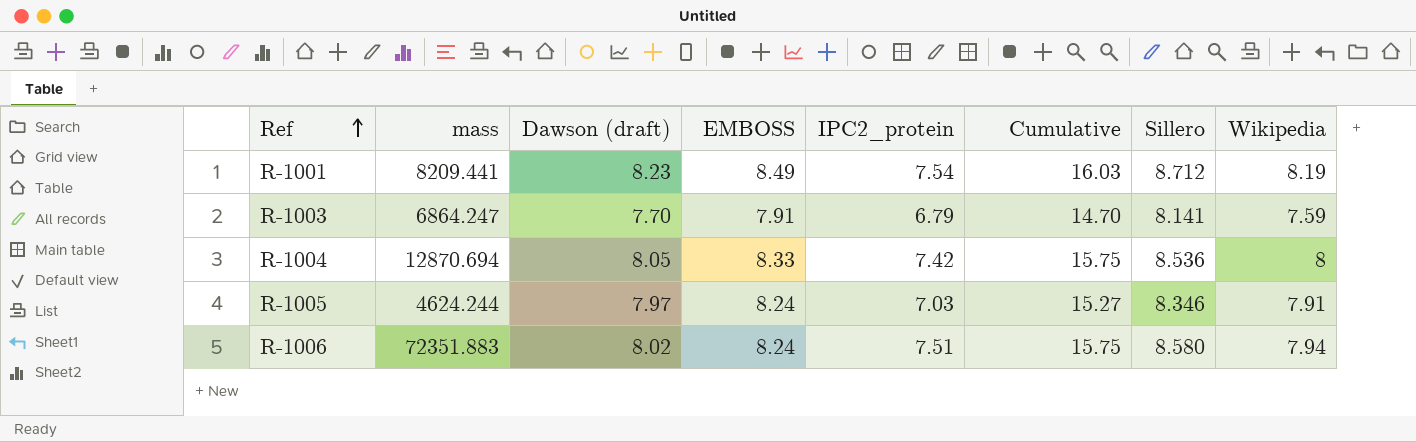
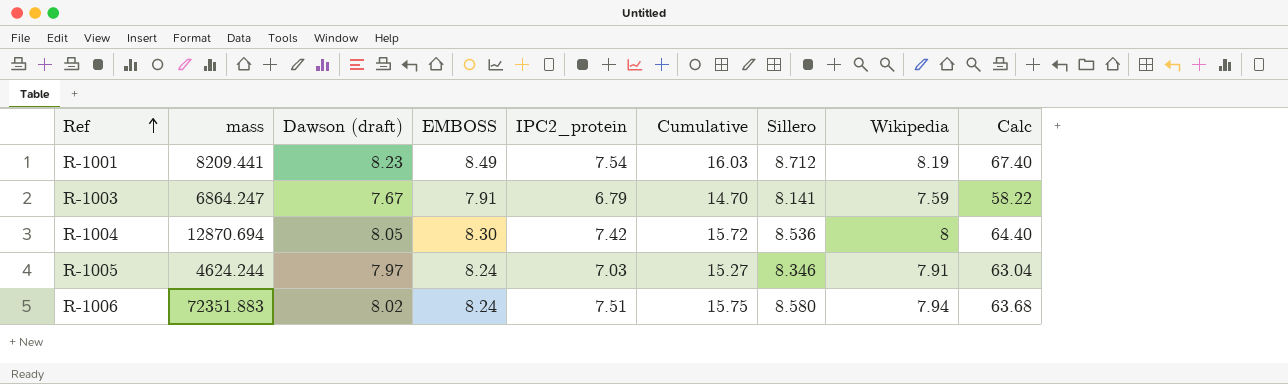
column Calc | formula: none -> [Dawson (draft)] * [Wikipedia]
R-1003 | Dawson (draft): 7.70 -> 7.67
R-1004 | EMBOSS: 8.33 -> 8.30
R-1004 | Cumulative: 15.75 -> 15.72

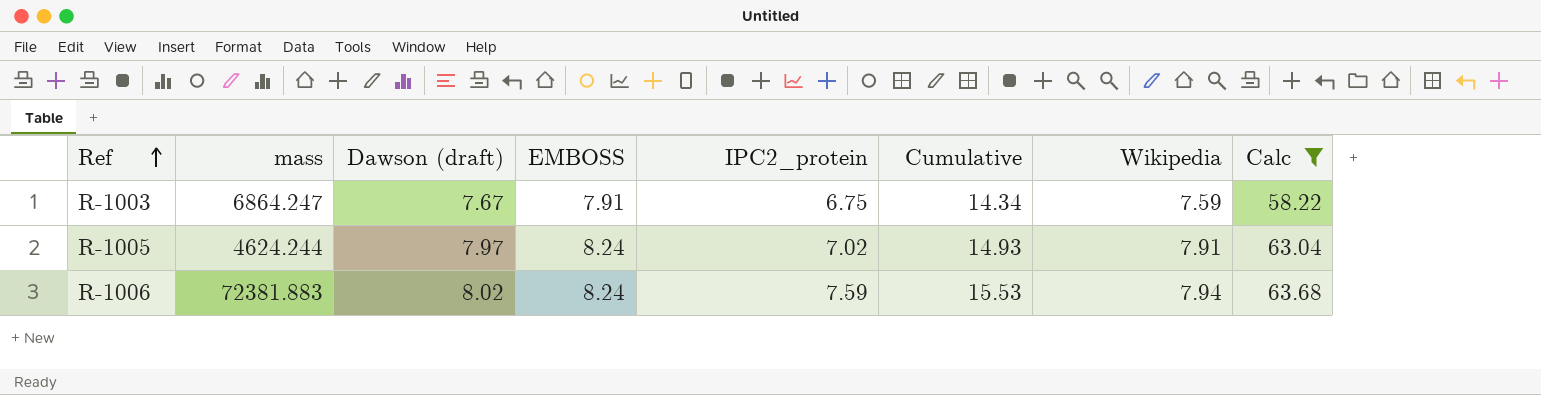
filter: none -> Calc <= 63.68
column Sillero | position: 7 -> none
column Cumulative | formula: [EMBOSS] + [IPC2_protein] -> [IPC2_protein] + [Wikipedia]
R-1003 | IPC2_protein: 6.79 -> 6.75
R-1005 | IPC2_protein: 7.03 -> 7.02
R-1006 | mass: 72351.883 -> 72381.883
R-1006 | IPC2_protein: 7.51 -> 7.59

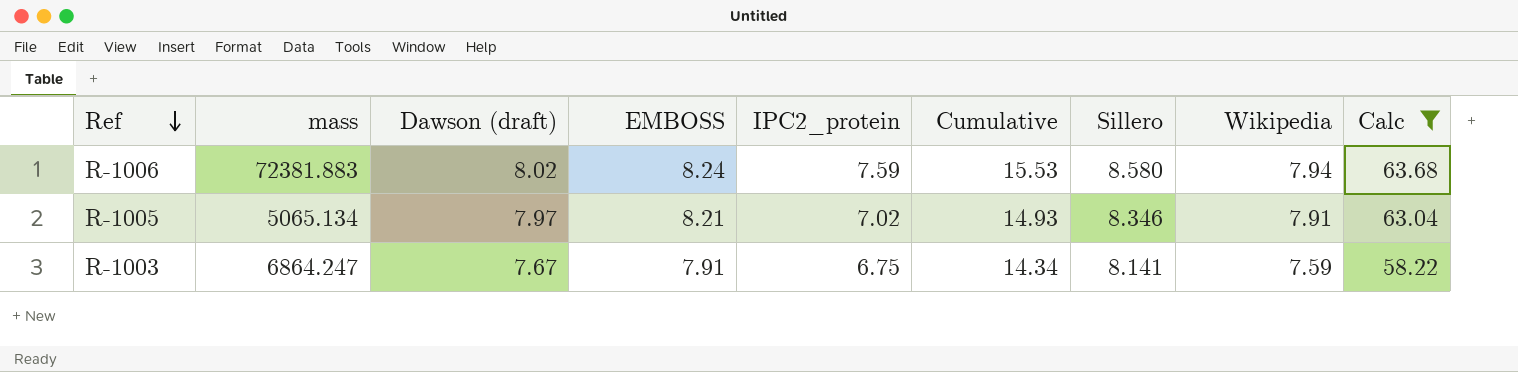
row order: Ref ascending -> Ref descending
column Sillero | position: none -> 7
R-1005 | mass: 4624.244 -> 5065.134
R-1005 | EMBOSS: 8.24 -> 8.21

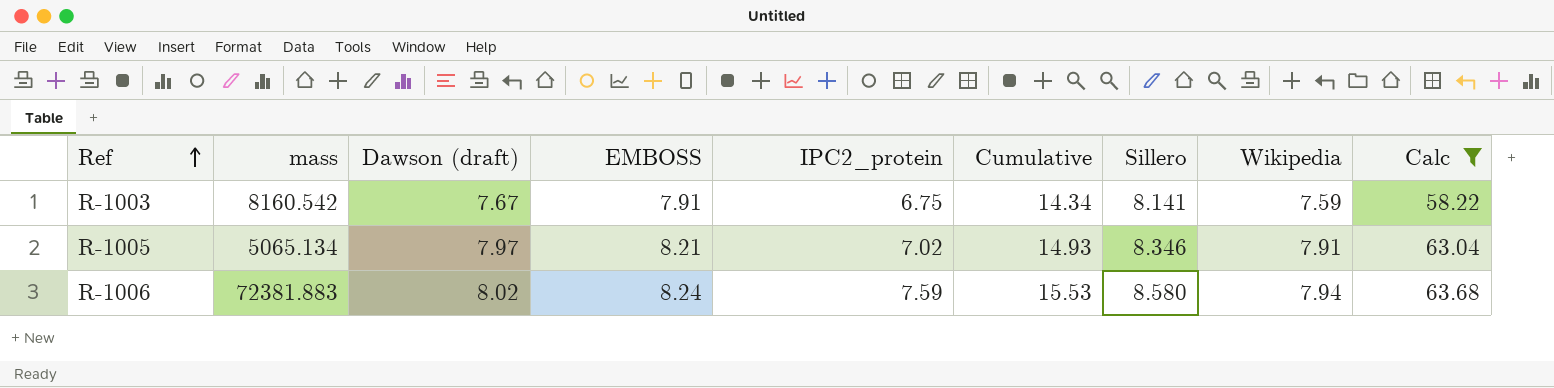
row order: Ref descending -> Ref ascending
R-1003 | mass: 6864.247 -> 8160.542

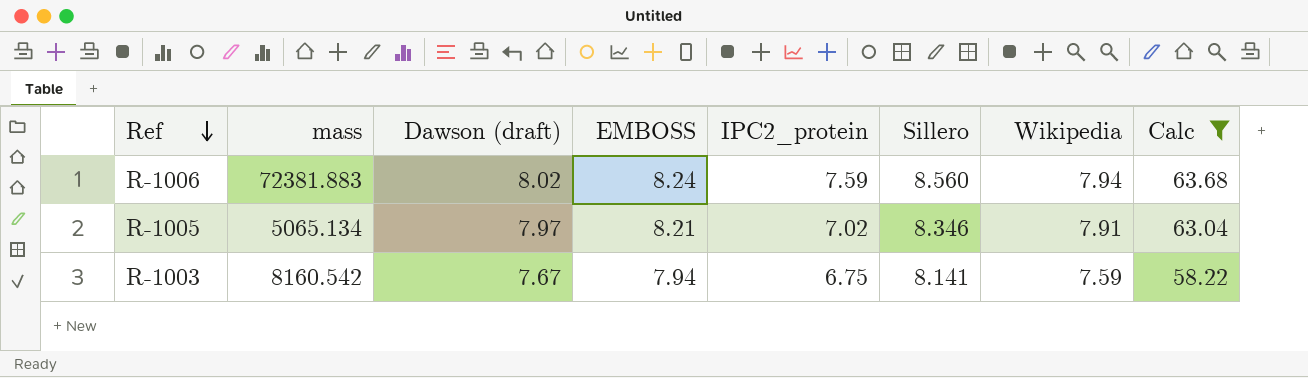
row order: Ref ascending -> Ref descending
column Cumulative | formula: [IPC2_protein] + [Wikipedia] -> none
R-1006 | Sillero: 8.580 -> 8.560
R-1003 | EMBOSS: 7.91 -> 7.94

